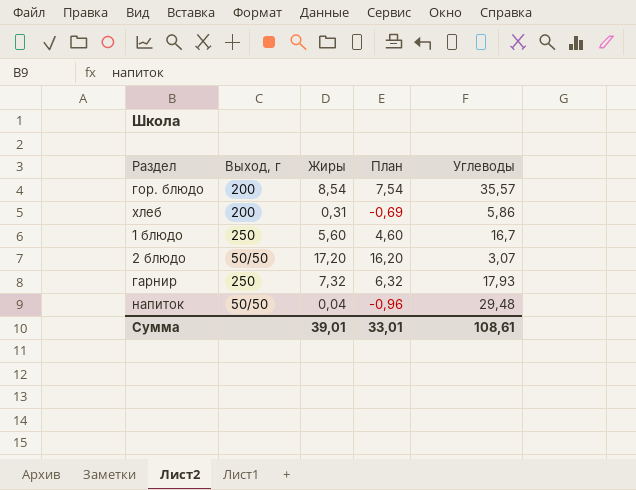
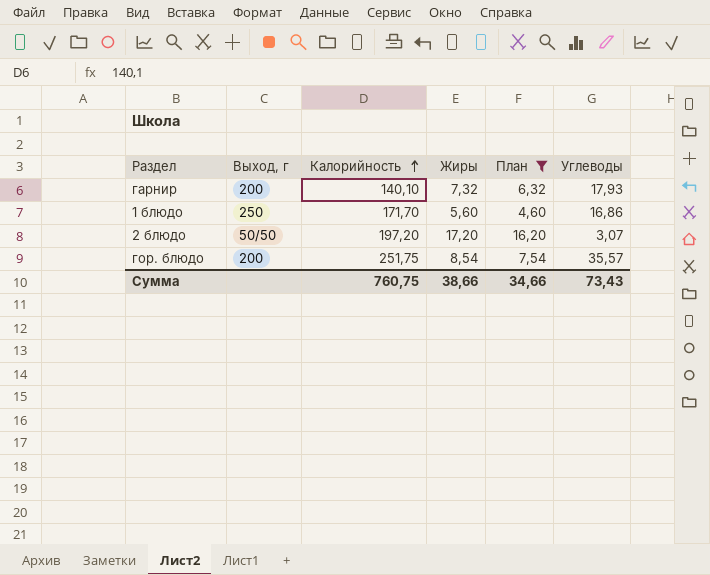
filter: none -> План >= 4,60
row order: none -> Калорийность ascending
column Калорийность | position: none -> 3
гарнир | Выход, г: 250 -> 200
1 блюдо | Углеводы: 16,7 -> 16,86
Сумма | Жиры: 39,01 -> 38,66
Сумма | План: 33,01 -> 34,66
Сумма | Углеводы: 108,61 -> 73,43

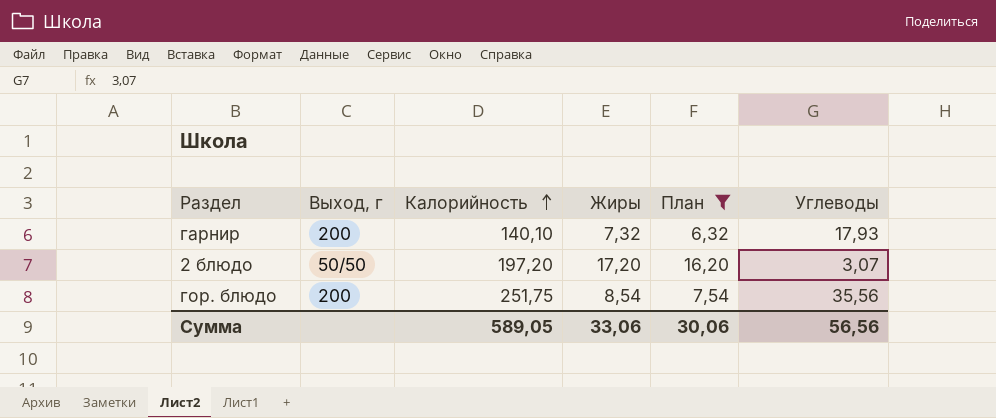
row 1 блюдо: 250 | 171,70 | 5,60 | 4,60 | 16,86 -> none
гор. блюдо | Углеводы: 35,57 -> 35,56
Сумма | Калорийность: 760,75 -> 589,05
Сумма | Жиры: 38,66 -> 33,06
Сумма | План: 34,66 -> 30,06
Сумма | Углеводы: 73,43 -> 56,56

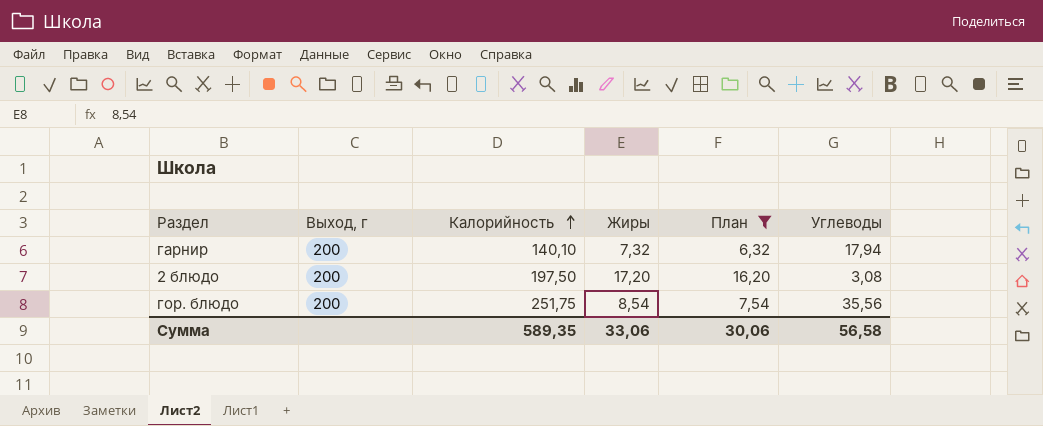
гарнир | Углеводы: 17,93 -> 17,94
2 блюдо | Выход, г: 50/50 -> 200
2 блюдо | Калорийность: 197,20 -> 197,50
2 блюдо | Углеводы: 3,07 -> 3,08
Сумма | Калорийность: 589,05 -> 589,35
Сумма | Углеводы: 56,56 -> 56,58

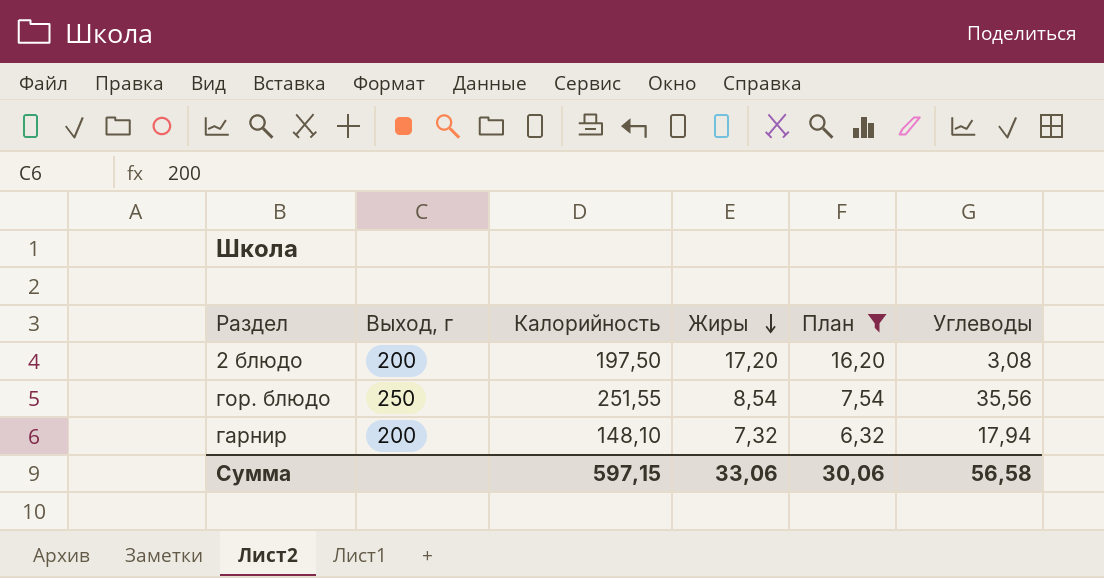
row order: Калорийность ascending -> Жиры descending
гор. блюдо | Выход, г: 200 -> 250
гор. блюдо | Калорийность: 251,75 -> 251,55
гарнир | Калорийность: 140,10 -> 148,10
Сумма | Калорийность: 589,35 -> 597,15

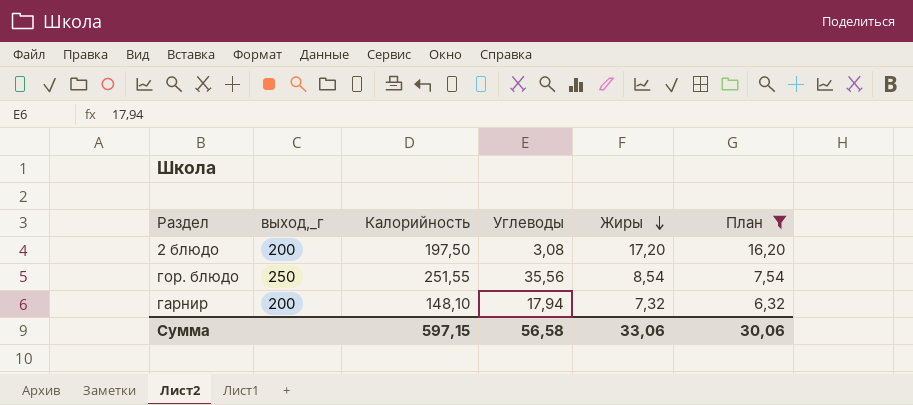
column name: Выход, г -> выход,_г
column Углеводы | position: 6 -> 4

